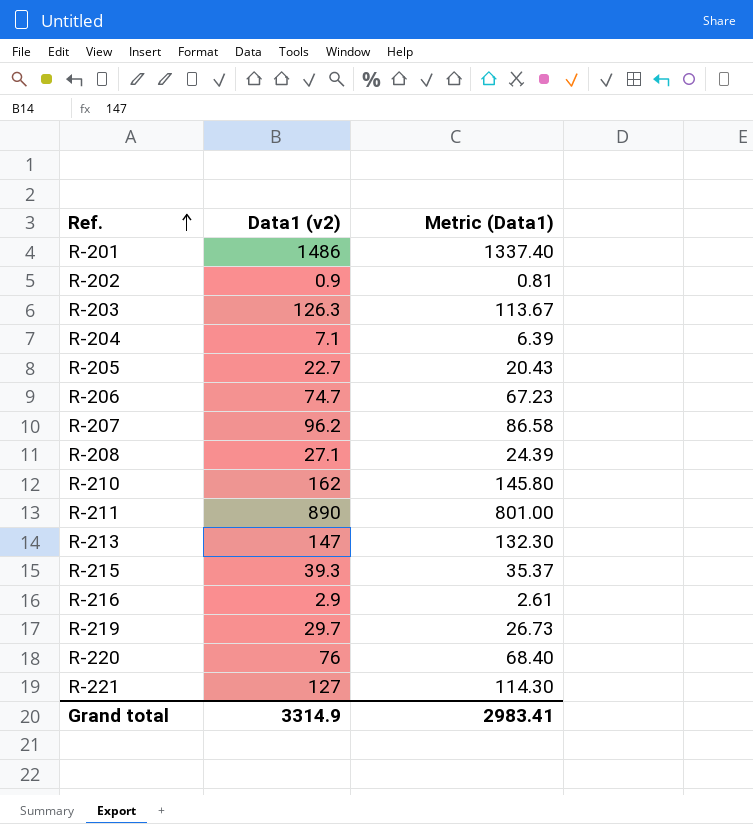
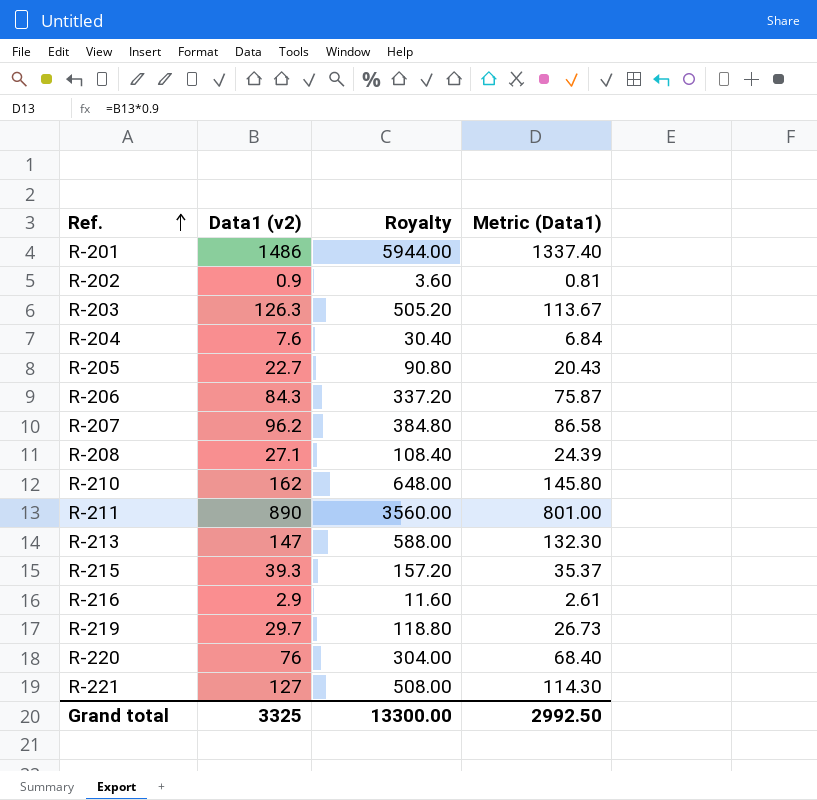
column Royalty | formula: none -> [Data1 (v2)] * 4
R-204 | Data1 (v2): 7.1 -> 7.6
R-204 | Metric (Data1): 6.39 -> 6.84
R-206 | Data1 (v2): 74.7 -> 84.3
R-206 | Metric (Data1): 67.23 -> 75.87
Grand total | Data1 (v2): 3314.9 -> 3325
Grand total | Metric (Data1): 2983.41 -> 2992.50

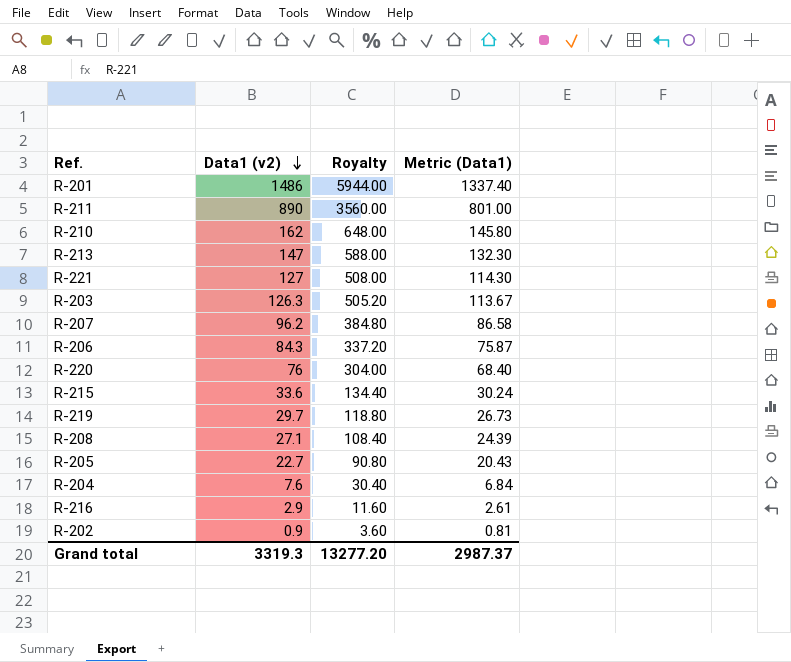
row order: Ref. ascending -> Data1 (v2) descending
R-215 | Data1 (v2): 39.3 -> 33.6
R-215 | Royalty: 157.20 -> 134.40
R-215 | Metric (Data1): 35.37 -> 30.24
Grand total | Data1 (v2): 3325 -> 3319.3
Grand total | Royalty: 13300.00 -> 13277.20
Grand total | Metric (Data1): 2992.50 -> 2987.37

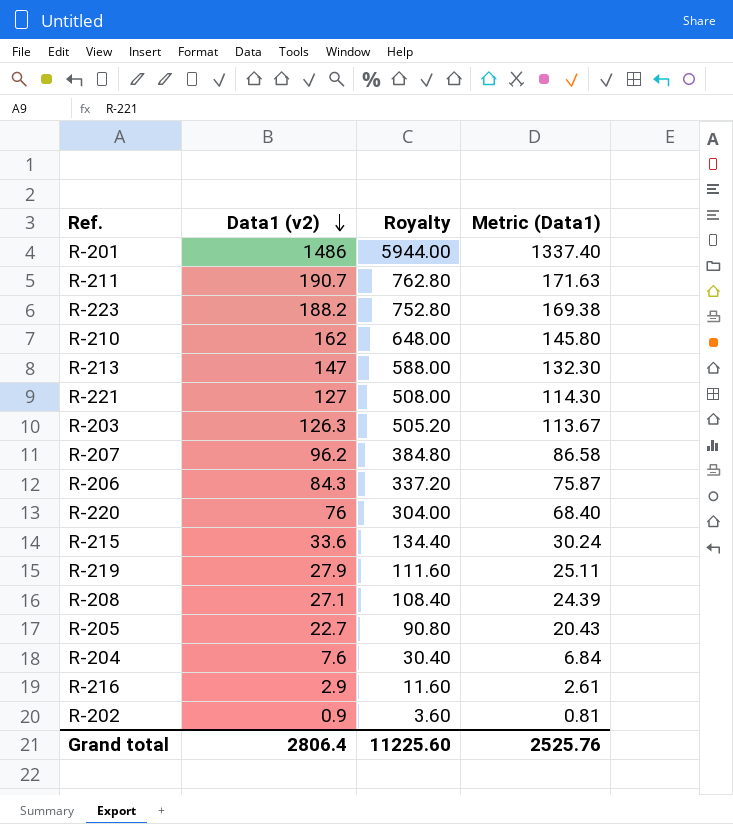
R-211 | Data1 (v2): 890 -> 190.7
R-211 | Royalty: 3560.00 -> 762.80
R-211 | Metric (Data1): 801.00 -> 171.63
row R-223: none -> 188.2 | 752.80 | 169.38
R-219 | Data1 (v2): 29.7 -> 27.9
R-219 | Royalty: 118.80 -> 111.60
R-219 | Metric (Data1): 26.73 -> 25.11
Grand total | Data1 (v2): 3319.3 -> 2806.4
Grand total | Royalty: 13277.20 -> 11225.60
Grand total | Metric (Data1): 2987.37 -> 2525.76

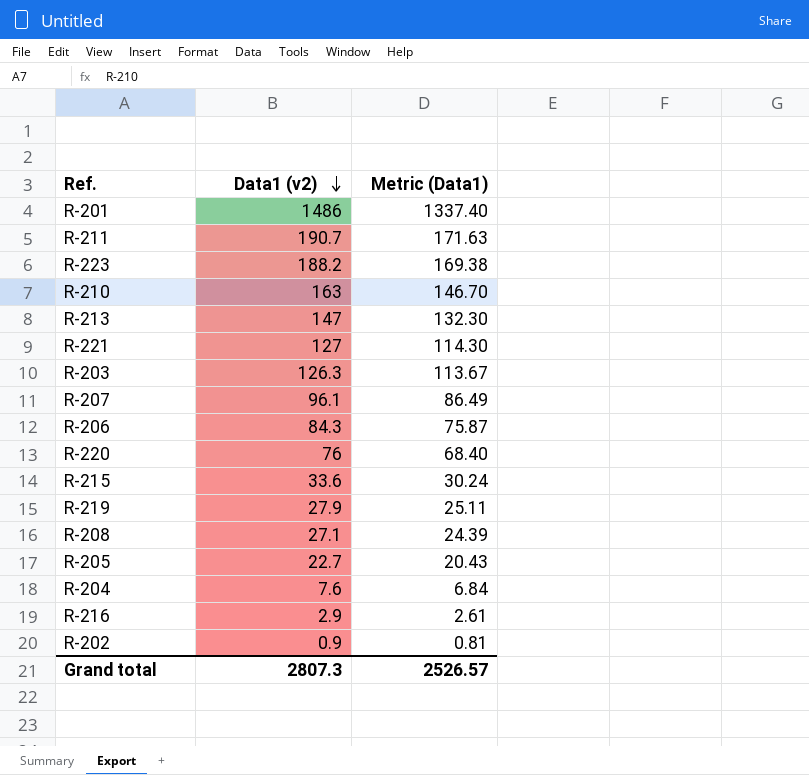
column Royalty | formula: [Data1 (v2)] * 4 -> none
R-210 | Data1 (v2): 162 -> 163
R-210 | Metric (Data1): 145.80 -> 146.70
R-207 | Data1 (v2): 96.2 -> 96.1
R-207 | Metric (Data1): 86.58 -> 86.49
Grand total | Data1 (v2): 2806.4 -> 2807.3
Grand total | Metric (Data1): 2525.76 -> 2526.57

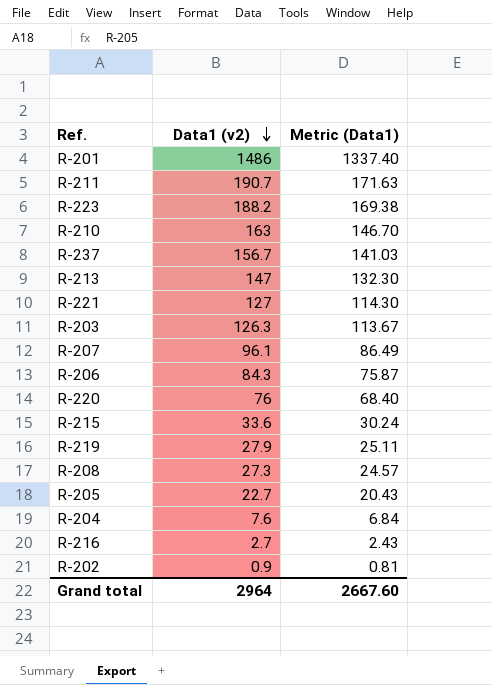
row R-237: none -> 156.7 | 141.03
R-208 | Data1 (v2): 27.1 -> 27.3
R-208 | Metric (Data1): 24.39 -> 24.57
R-216 | Data1 (v2): 2.9 -> 2.7
R-216 | Metric (Data1): 2.61 -> 2.43
Grand total | Data1 (v2): 2807.3 -> 2964
Grand total | Metric (Data1): 2526.57 -> 2667.60

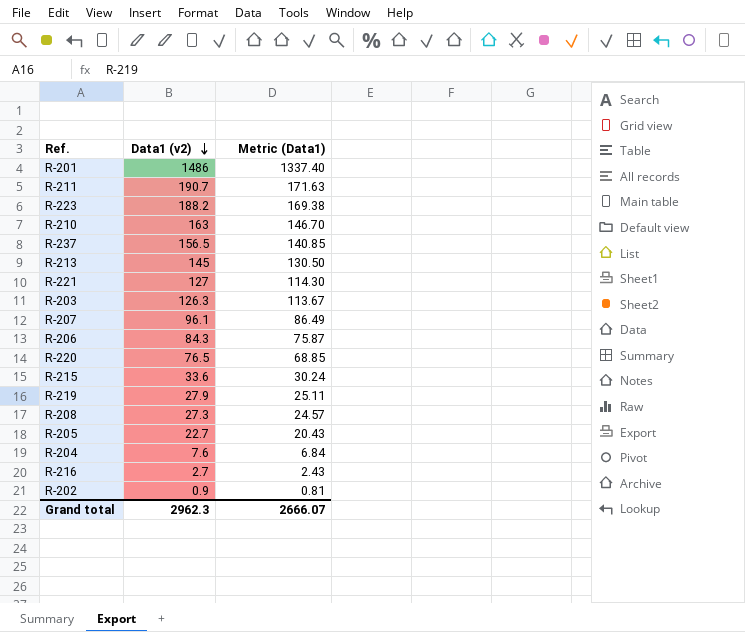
R-237 | Data1 (v2): 156.7 -> 156.5
R-237 | Metric (Data1): 141.03 -> 140.85
R-213 | Data1 (v2): 147 -> 145
R-213 | Metric (Data1): 132.30 -> 130.50
R-220 | Data1 (v2): 76 -> 76.5
R-220 | Metric (Data1): 68.40 -> 68.85
Grand total | Data1 (v2): 2964 -> 2962.3
Grand total | Metric (Data1): 2667.60 -> 2666.07

